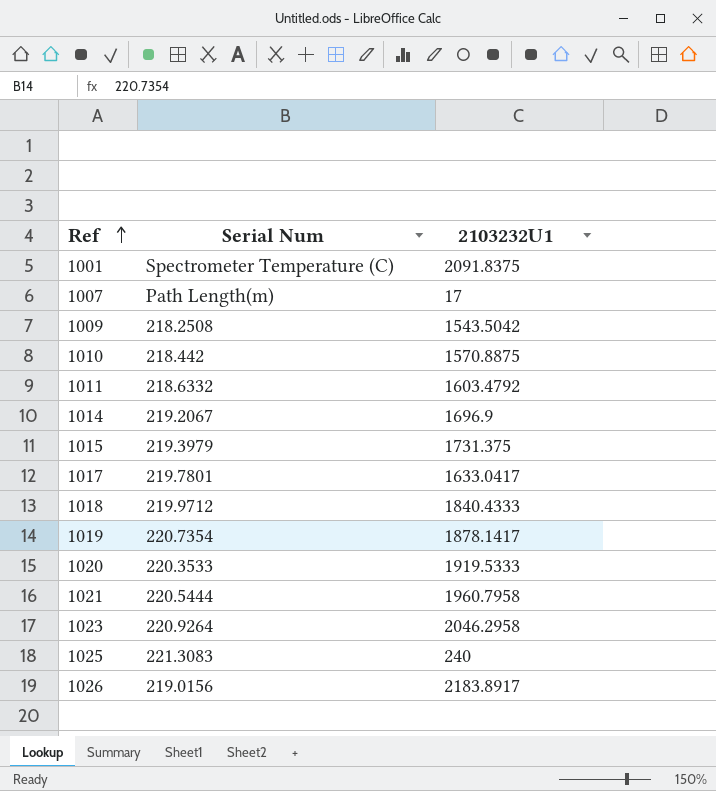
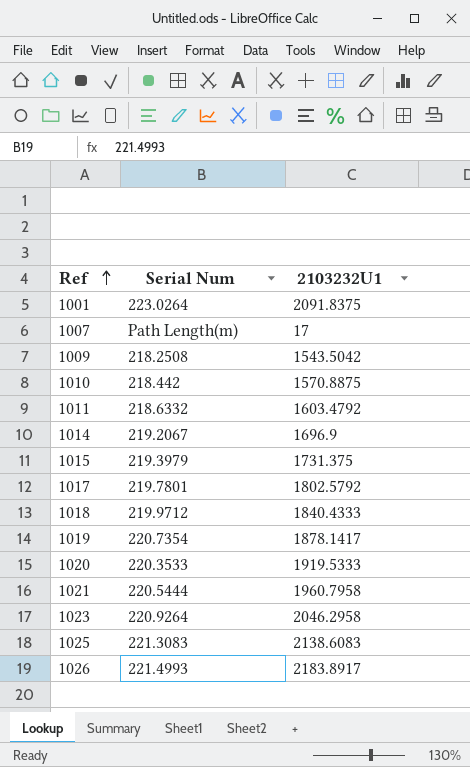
1001 | Serial Num: Spectrometer Temperature (C) -> 223.0264
1017 | 2103232U1: 1633.0417 -> 1802.5792
1025 | 2103232U1: 240 -> 2138.6083
1026 | Serial Num: 219.0156 -> 221.4993

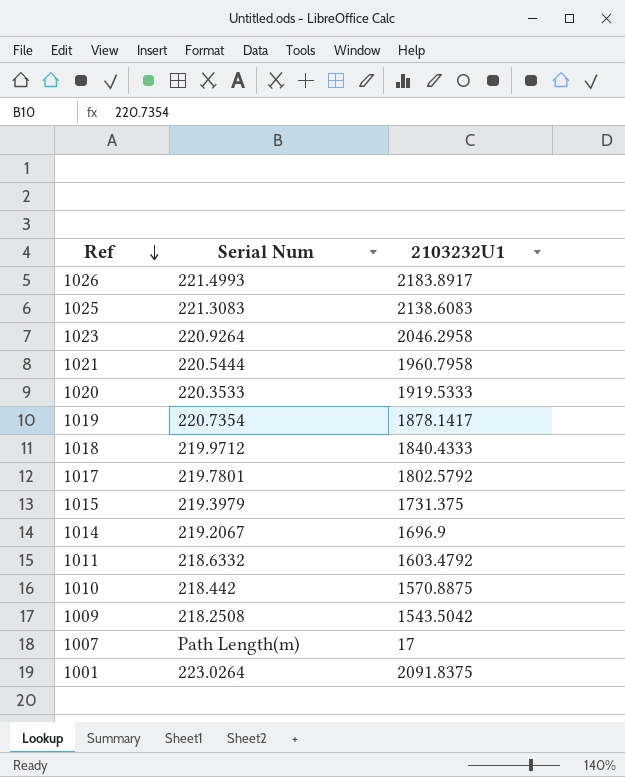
row order: Ref ascending -> Ref descending

